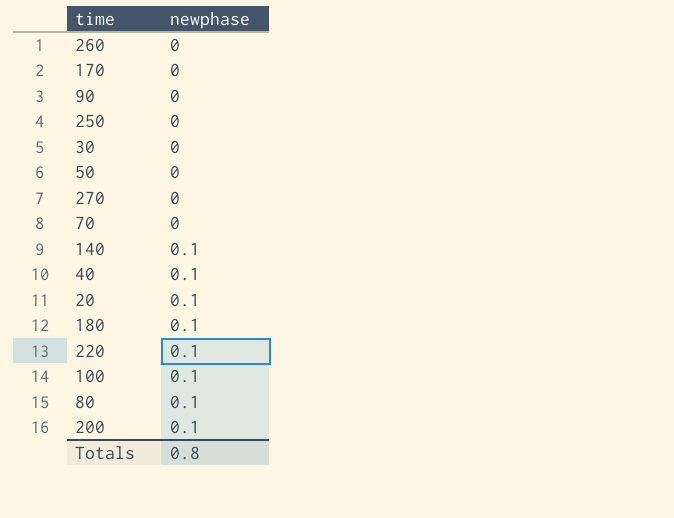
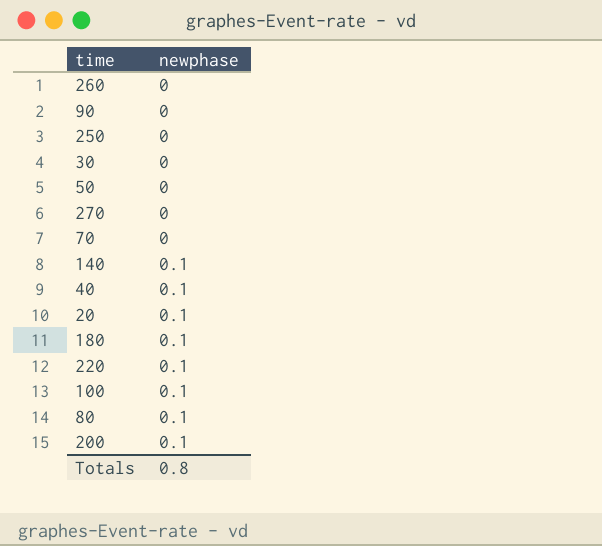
row 170: 0 -> none

